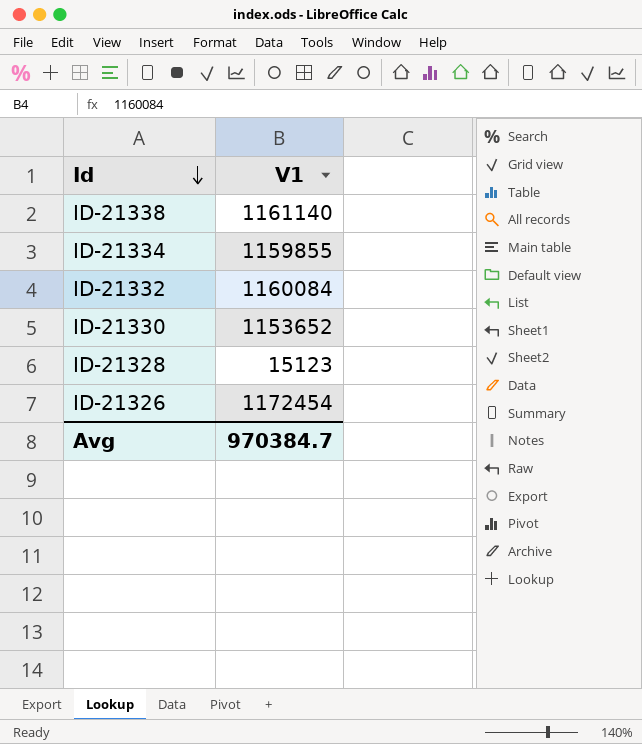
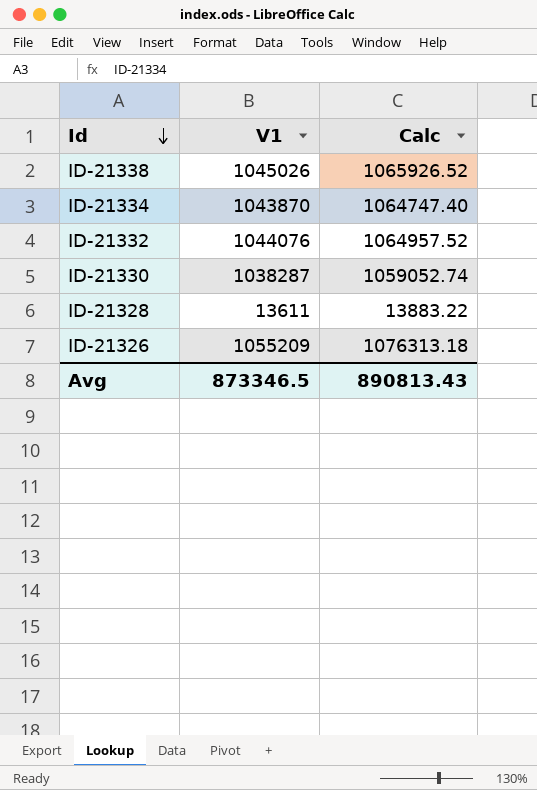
column Calc | formula: none -> [V1] * 1.02
ID-21338 | V1: 1161140 -> 1045026
ID-21334 | V1: 1159855 -> 1043870
ID-21332 | V1: 1160084 -> 1044076
ID-21330 | V1: 1153652 -> 1038287
ID-21328 | V1: 15123 -> 13611
ID-21326 | V1: 1172454 -> 1055209
Avg | V1: 970384.7 -> 873346.5

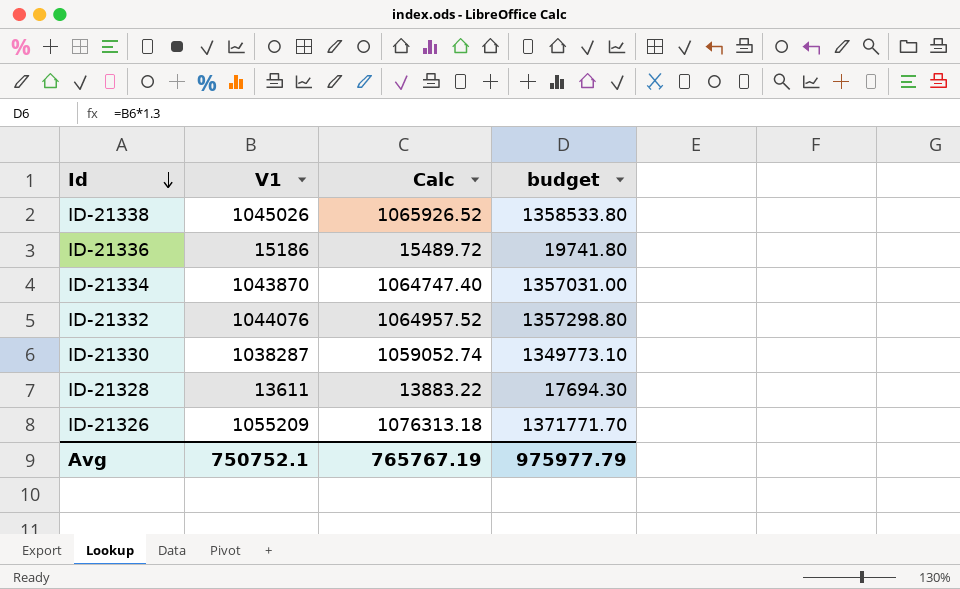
column budget | formula: none -> [V1] * 1.3
row ID-21336: none -> 15186 | 15489.72 | 19741.80
Avg | V1: 873346.5 -> 750752.1
Avg | Calc: 890813.43 -> 765767.19

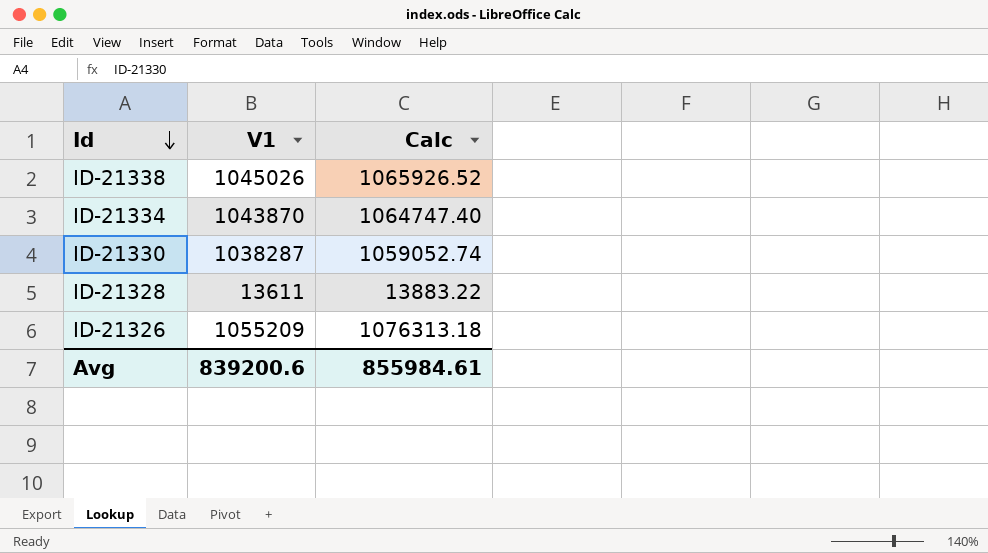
column budget | formula: [V1] * 1.3 -> none
row ID-21336: 15186 | 15489.72 | 19741.80 -> none
row ID-21332: 1044076 | 1064957.52 | 1357298.80 -> none
Avg | V1: 750752.1 -> 839200.6
Avg | Calc: 765767.19 -> 855984.61

